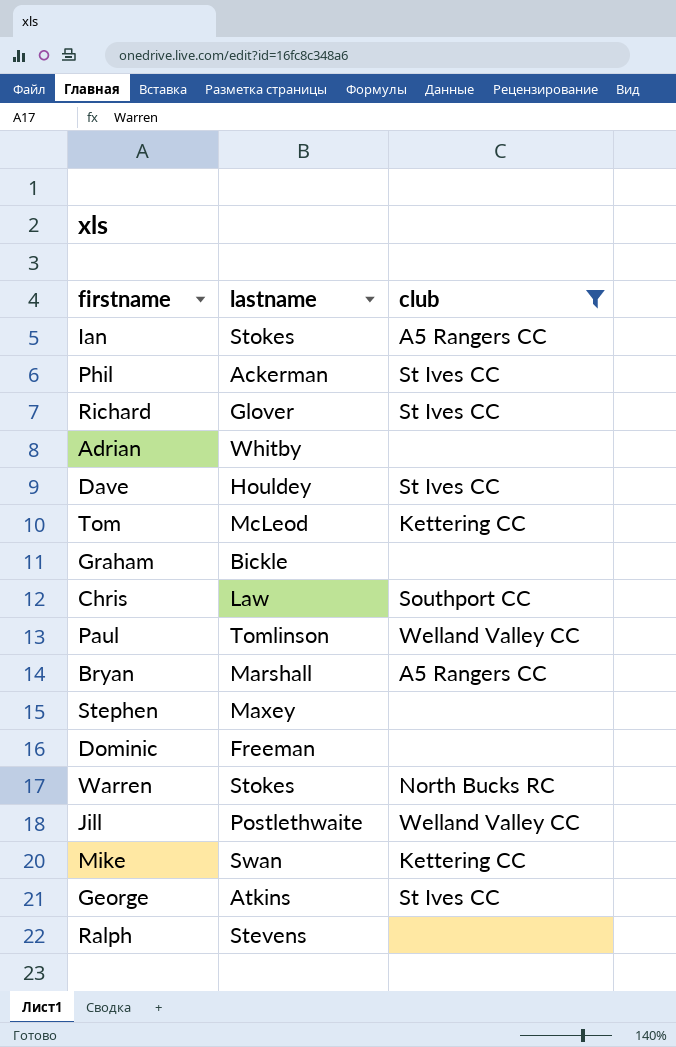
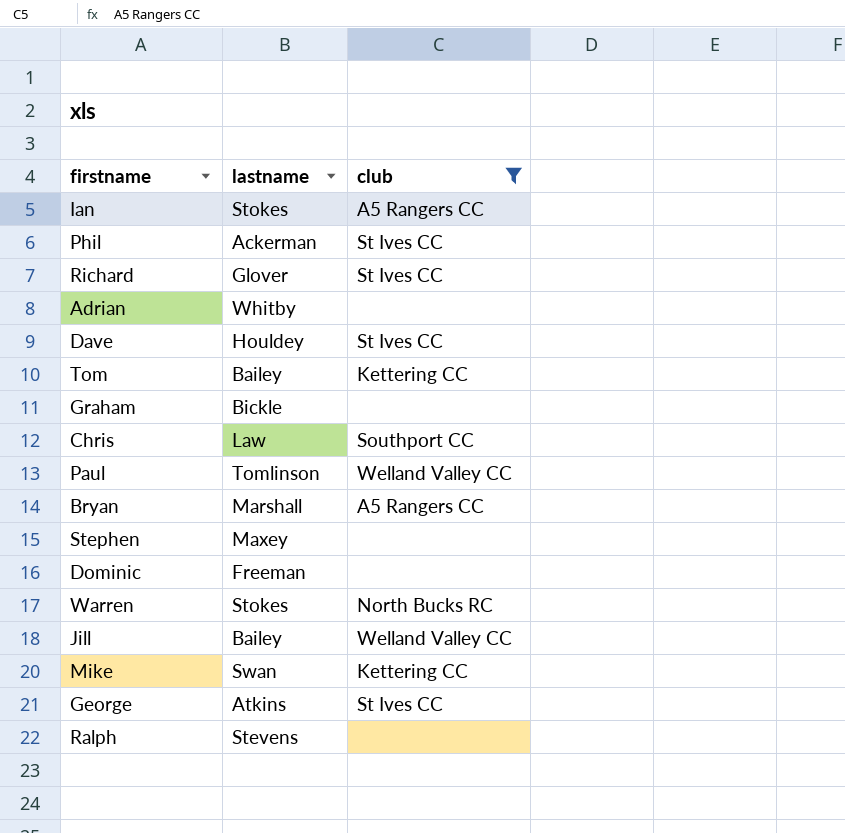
Tom | lastname: McLeod -> Bailey
Jill | lastname: Postlethwaite -> Bailey

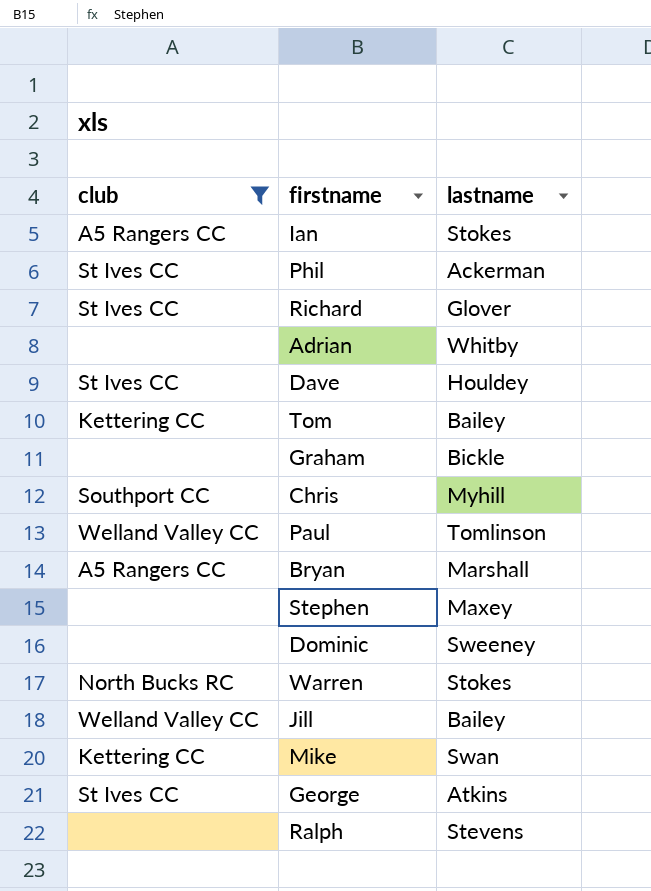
column club | position: 3 -> 1
Chris | lastname: Law -> Myhill
Dominic | lastname: Freeman -> Sweeney

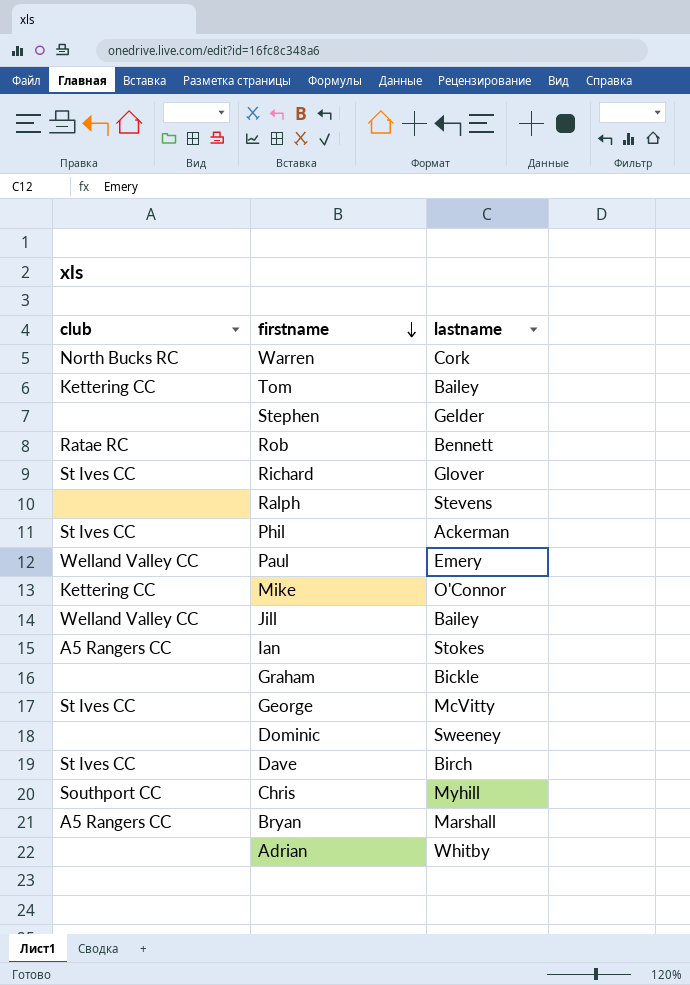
filter: club != Ratae RC -> none
row order: none -> firstname descending
Warren | lastname: Stokes -> Cork
Stephen | lastname: Maxey -> Gelder
Paul | lastname: Tomlinson -> Emery
Mike | lastname: Swan -> O'Connor
George | lastname: Atkins -> McVitty
Dave | lastname: Houldey -> Birch

